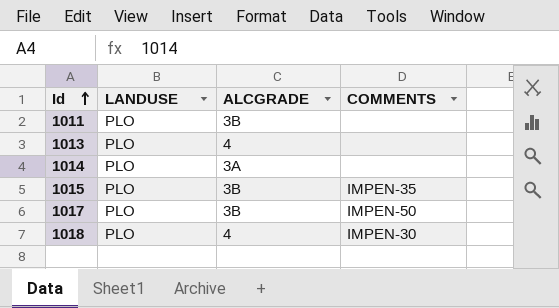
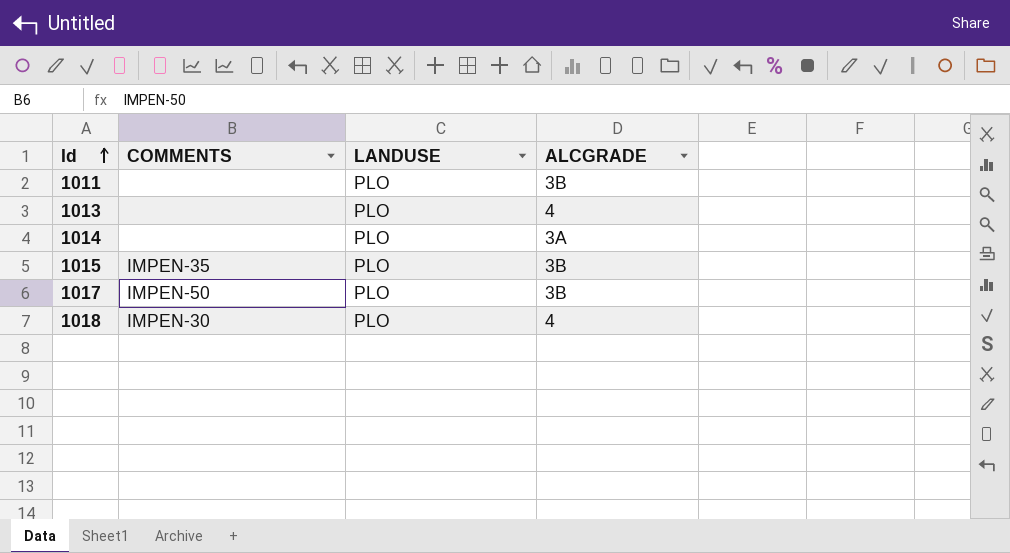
column COMMENTS | position: 4 -> 2

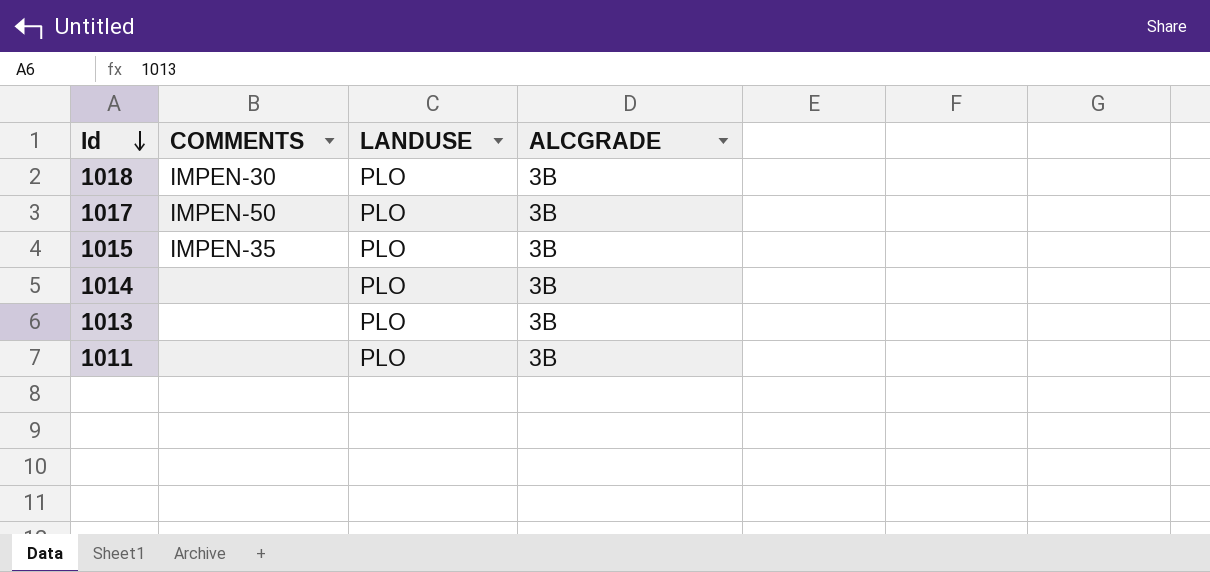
row order: Id ascending -> Id descending
1018 | ALCGRADE: 4 -> 3B
1014 | ALCGRADE: 3A -> 3B
1013 | ALCGRADE: 4 -> 3B

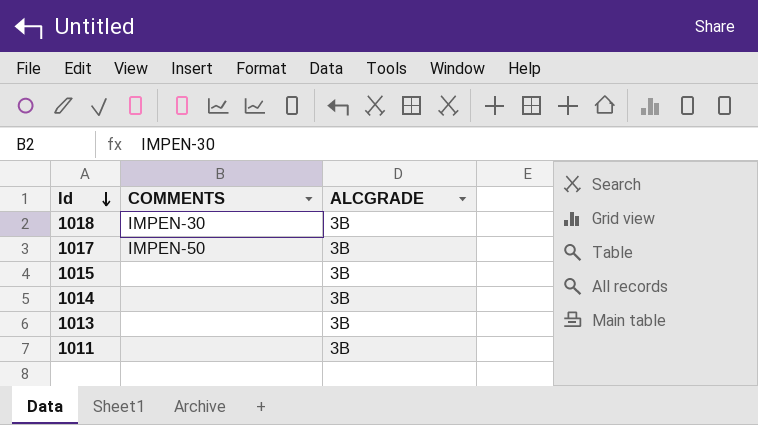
column LANDUSE | position: 3 -> none
1015 | COMMENTS: IMPEN-35 -> none

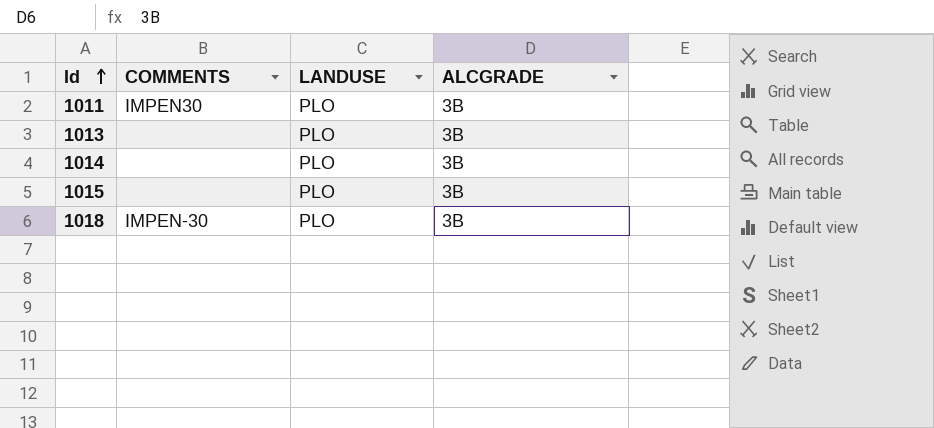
row order: Id descending -> Id ascending
column LANDUSE | position: none -> 3
row 1017: IMPEN-50 | 3B -> none
1011 | COMMENTS: none -> IMPEN30

